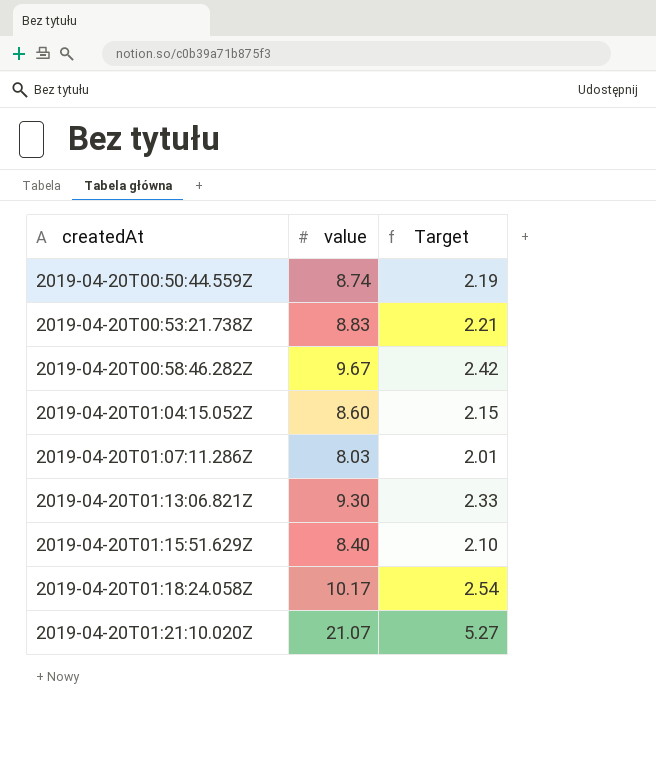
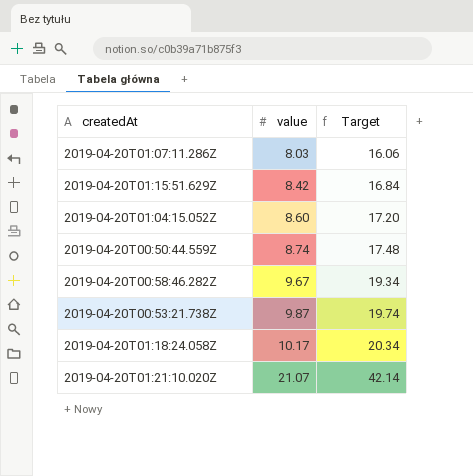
row order: createdAt ascending -> value ascending
column Target | formula: [value] * 0.25 -> [value] * 2
row 2019-04-20T01:13:06.821Z: 9.30 | 2.33 -> none
2019-04-20T01:15:51.629Z | value: 8.40 -> 8.42
2019-04-20T00:53:21.738Z | value: 8.83 -> 9.87

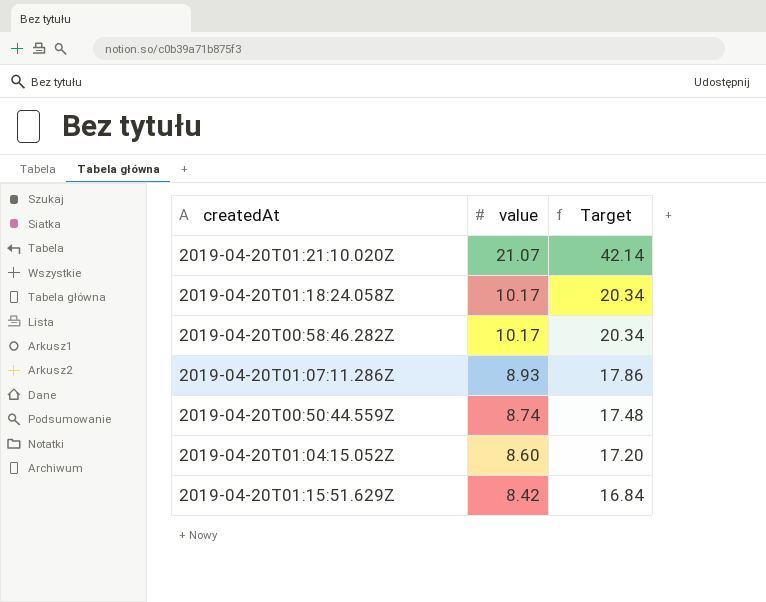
row order: value ascending -> value descending
row 2019-04-20T00:53:21.738Z: 9.87 | 19.74 -> none
2019-04-20T00:58:46.282Z | value: 9.67 -> 10.17
2019-04-20T00:58:46.282Z | Target: 19.34 -> 20.34
2019-04-20T01:07:11.286Z | value: 8.03 -> 8.93
2019-04-20T01:07:11.286Z | Target: 16.06 -> 17.86

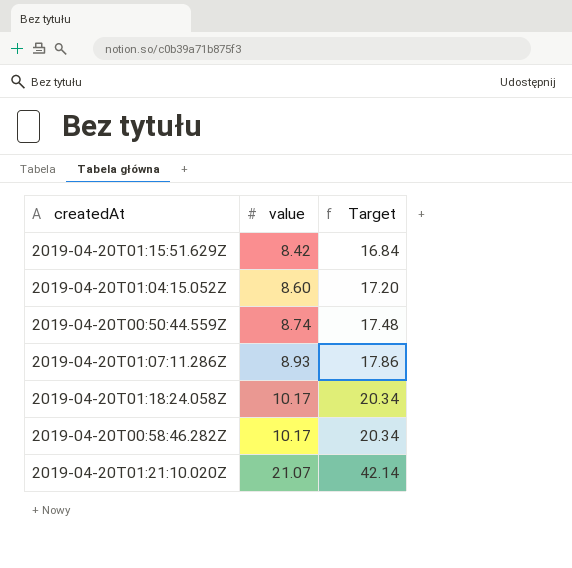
row order: value descending -> value ascending

